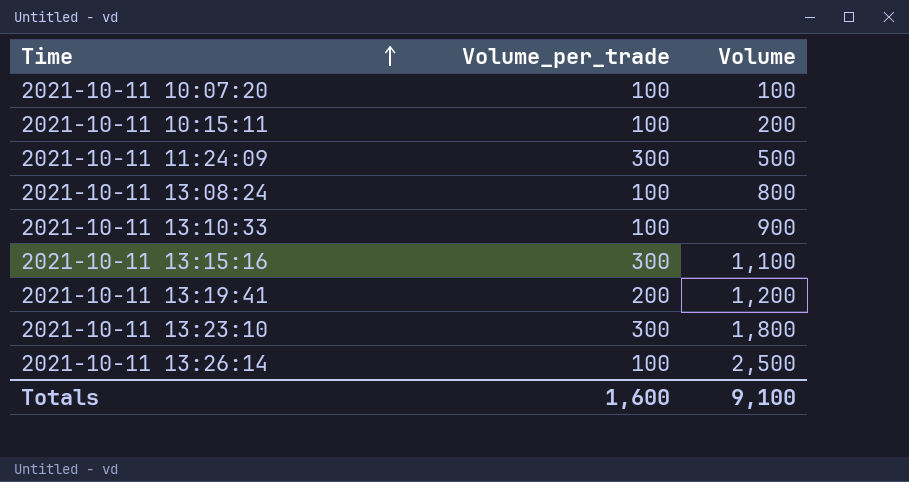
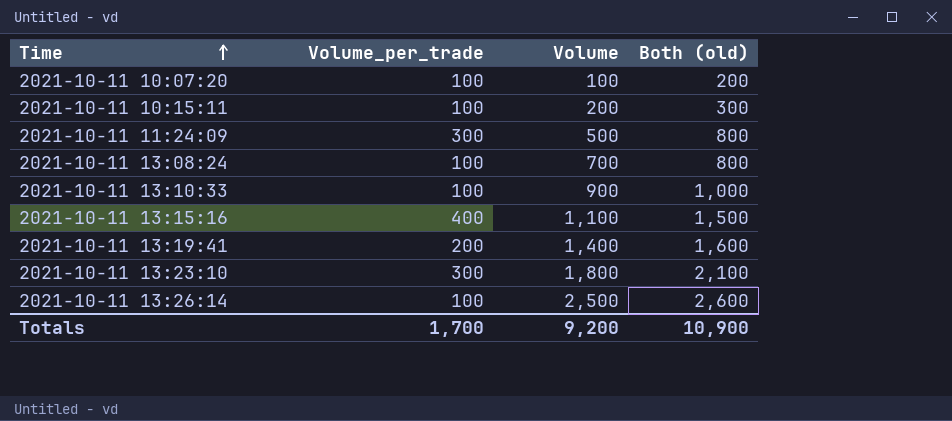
column Both (old) | formula: none -> [Volume_per_trade] + [Volume]
2021-10-11 13:08:24 | Volume: 800 -> 700
2021-10-11 13:15:16 | Volume_per_trade: 300 -> 400
2021-10-11 13:19:41 | Volume: 1,200 -> 1,400
Totals | Volume_per_trade: 1,600 -> 1,700
Totals | Volume: 9,100 -> 9,200

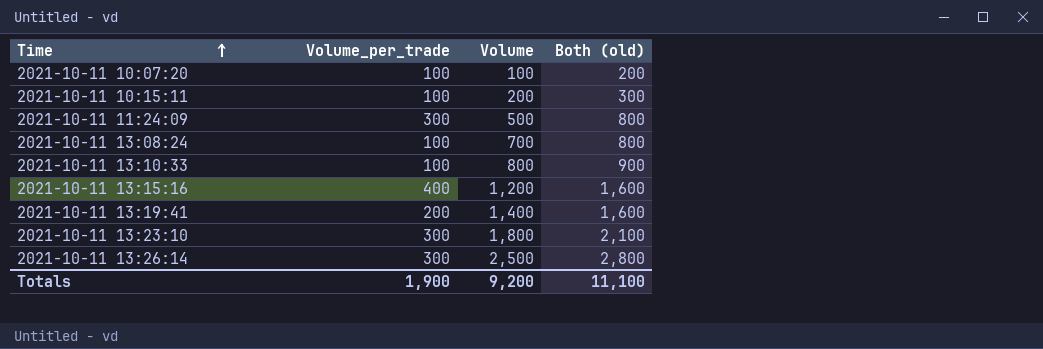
2021-10-11 13:10:33 | Volume: 900 -> 800
2021-10-11 13:10:33 | Both (old): 1,000 -> 900
2021-10-11 13:15:16 | Volume: 1,100 -> 1,200
2021-10-11 13:15:16 | Both (old): 1,500 -> 1,600
2021-10-11 13:26:14 | Volume_per_trade: 100 -> 300
2021-10-11 13:26:14 | Both (old): 2,600 -> 2,800
Totals | Volume_per_trade: 1,700 -> 1,900
Totals | Both (old): 10,900 -> 11,100

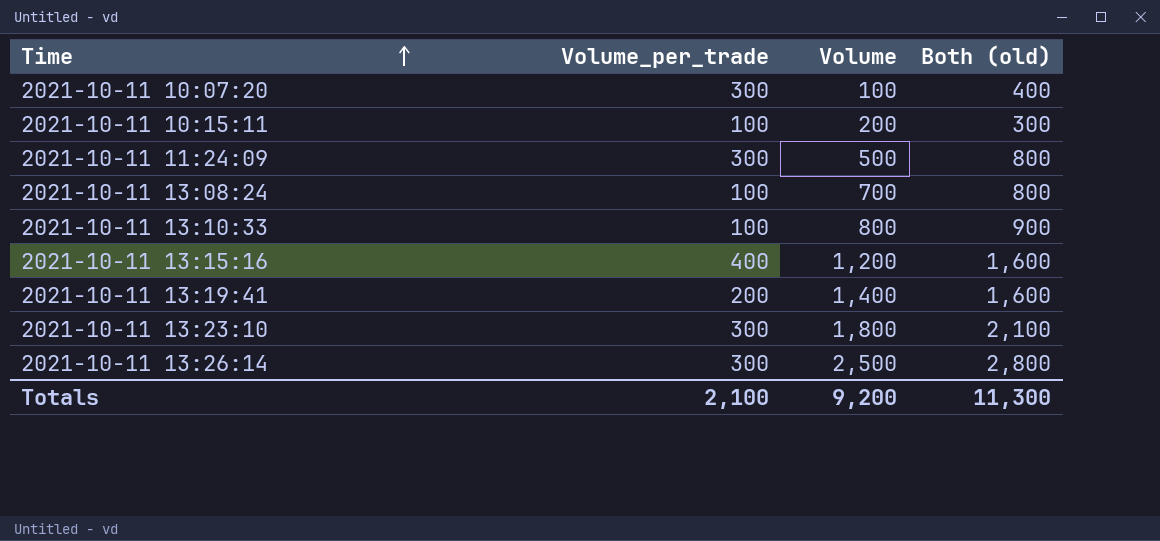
2021-10-11 10:07:20 | Volume_per_trade: 100 -> 300
2021-10-11 10:07:20 | Both (old): 200 -> 400
Totals | Volume_per_trade: 1,900 -> 2,100
Totals | Both (old): 11,100 -> 11,300

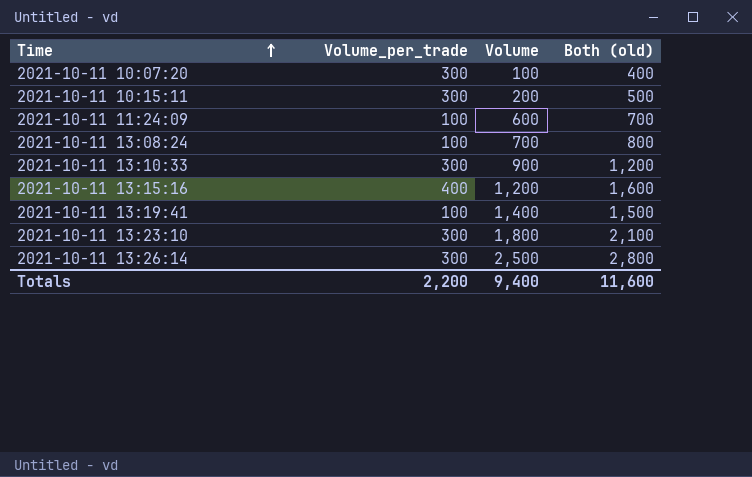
2021-10-11 10:15:11 | Volume_per_trade: 100 -> 300
2021-10-11 10:15:11 | Both (old): 300 -> 500
2021-10-11 11:24:09 | Volume_per_trade: 300 -> 100
2021-10-11 11:24:09 | Volume: 500 -> 600
2021-10-11 11:24:09 | Both (old): 800 -> 700
2021-10-11 13:10:33 | Volume_per_trade: 100 -> 300
2021-10-11 13:10:33 | Volume: 800 -> 900
2021-10-11 13:10:33 | Both (old): 900 -> 1,200
2021-10-11 13:19:41 | Volume_per_trade: 200 -> 100
2021-10-11 13:19:41 | Both (old): 1,600 -> 1,500
Totals | Volume_per_trade: 2,100 -> 2,200
Totals | Volume: 9,200 -> 9,400
Totals | Both (old): 11,300 -> 11,600

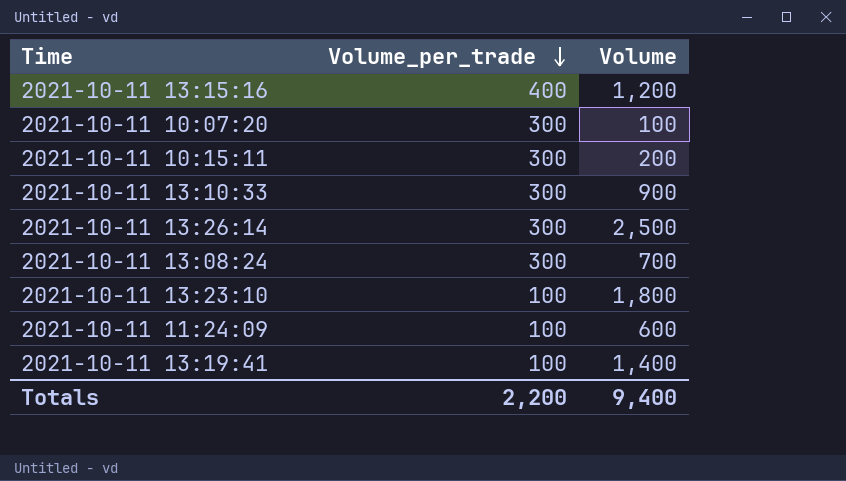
row order: Time ascending -> Volume_per_trade descending
column Both (old) | formula: [Volume_per_trade] + [Volume] -> none
2021-10-11 13:08:24 | Volume_per_trade: 100 -> 300
2021-10-11 13:23:10 | Volume_per_trade: 300 -> 100

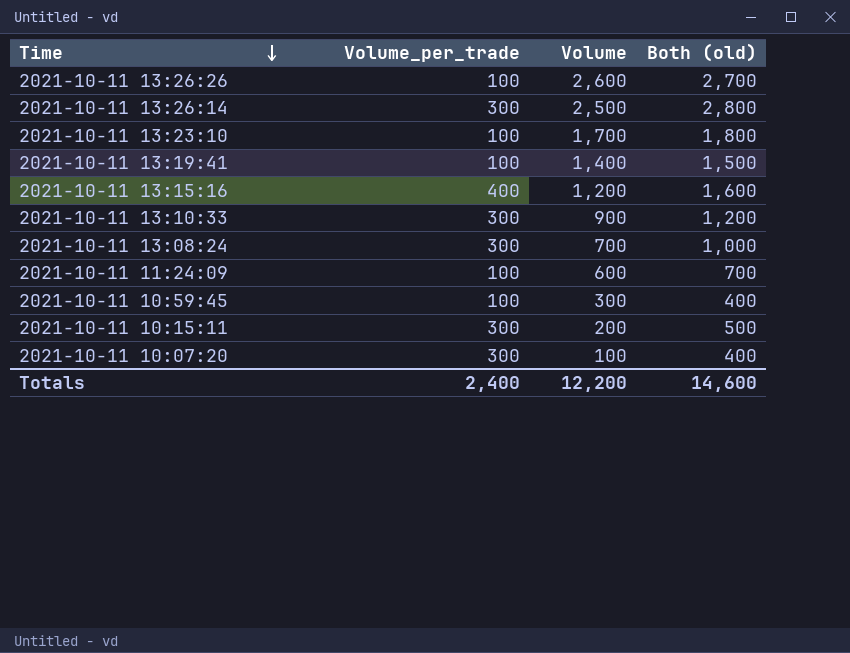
row order: Volume_per_trade descending -> Time descending
column Both (old) | formula: none -> [Volume_per_trade] + [Volume]
row 2021-10-11 13:26:26: none -> 100 | 2,600 | 2,700
2021-10-11 13:23:10 | Volume: 1,800 -> 1,700
row 2021-10-11 10:59:45: none -> 100 | 300 | 400
Totals | Volume_per_trade: 2,200 -> 2,400
Totals | Volume: 9,400 -> 12,200

